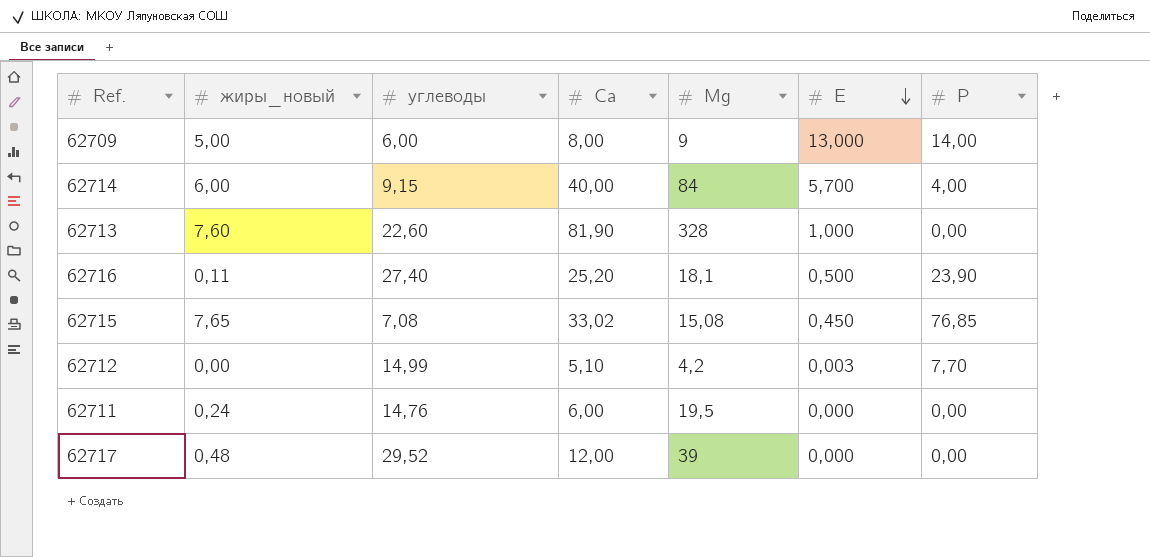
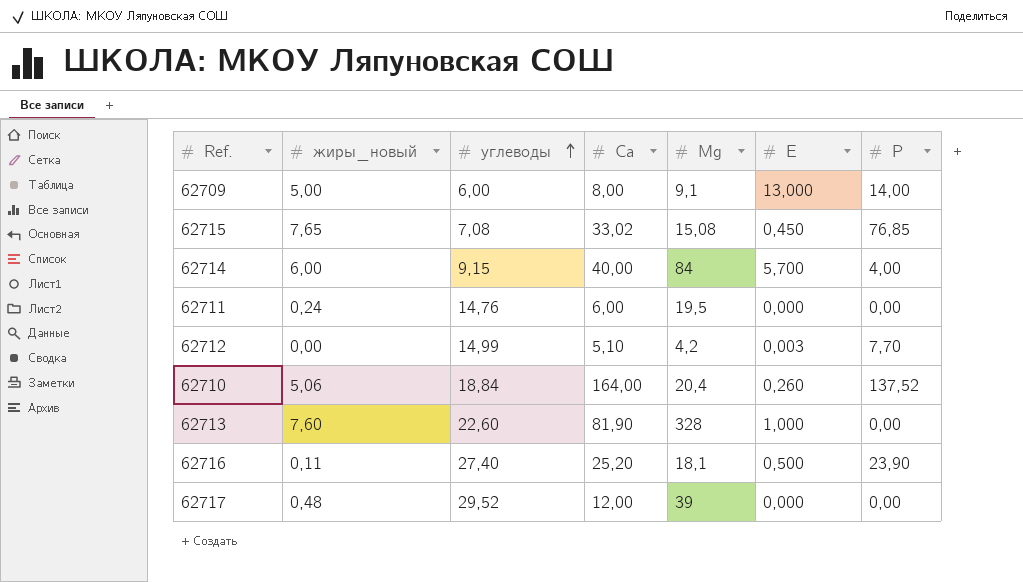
row order: E descending -> углеводы ascending
62709 | Mg: 9 -> 9,1
row 62710: none -> 5,06 | 18,84 | 164,00 | 20,4 | 0,260 | 137,52

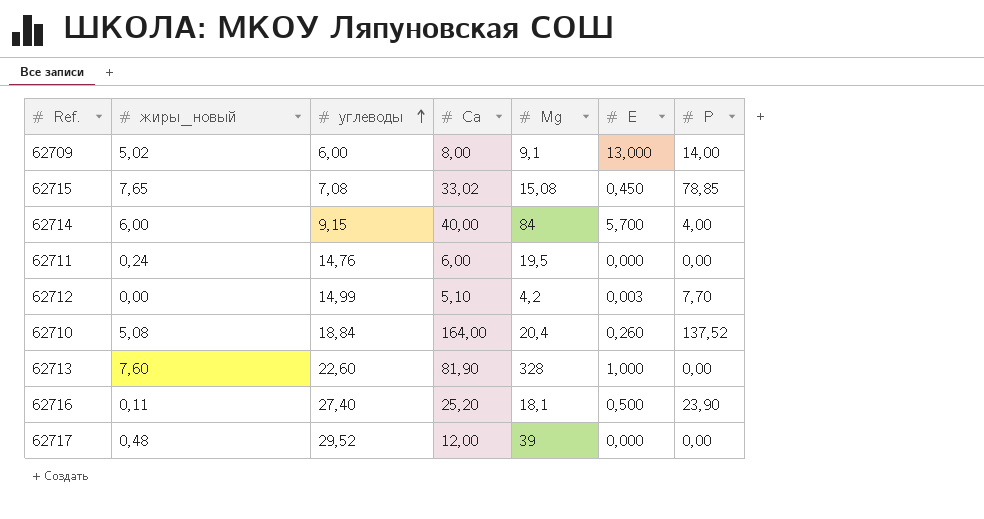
62709 | жиры_новый: 5,00 -> 5,02
62715 | P: 76,85 -> 78,85
62710 | жиры_новый: 5,06 -> 5,08

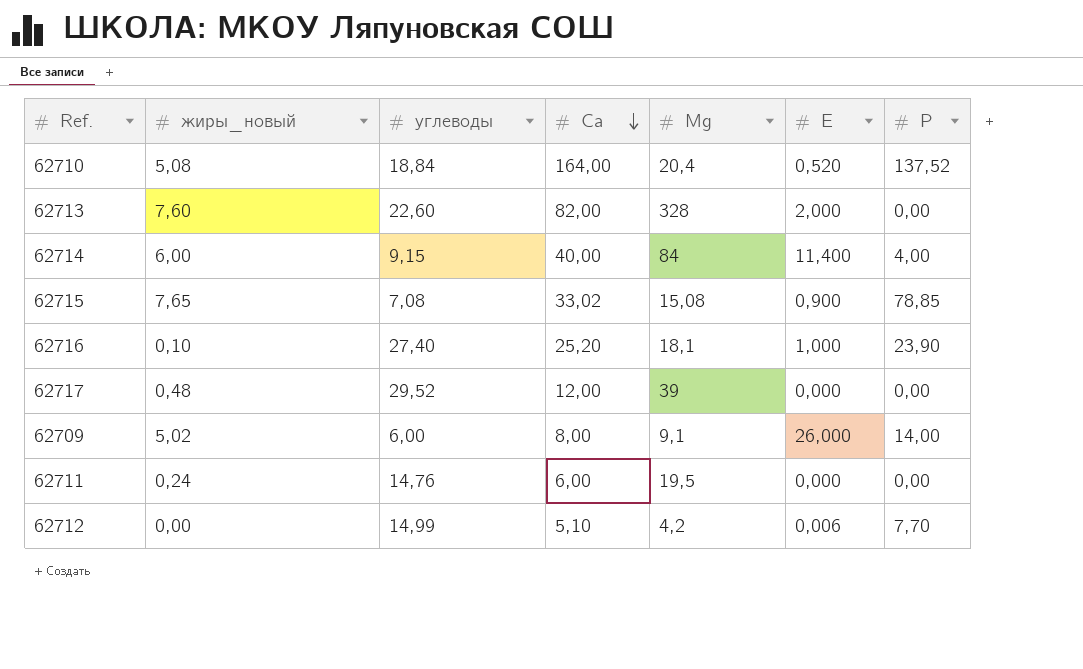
row order: углеводы ascending -> Са descending
62710 | E: 0,260 -> 0,520
62713 | Са: 81,90 -> 82,00
62713 | E: 1,000 -> 2,000
62714 | E: 5,700 -> 11,400
62715 | E: 0,450 -> 0,900
62716 | жиры_новый: 0,11 -> 0,10
62716 | E: 0,500 -> 1,000
62709 | E: 13,000 -> 26,000
62712 | E: 0,003 -> 0,006

